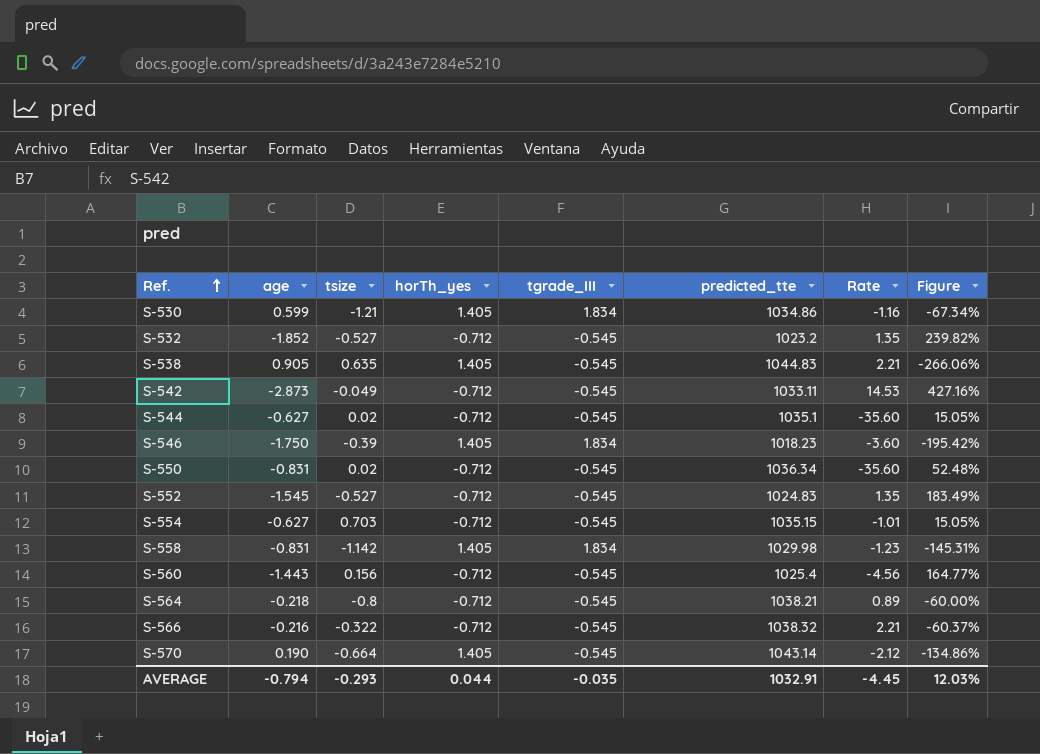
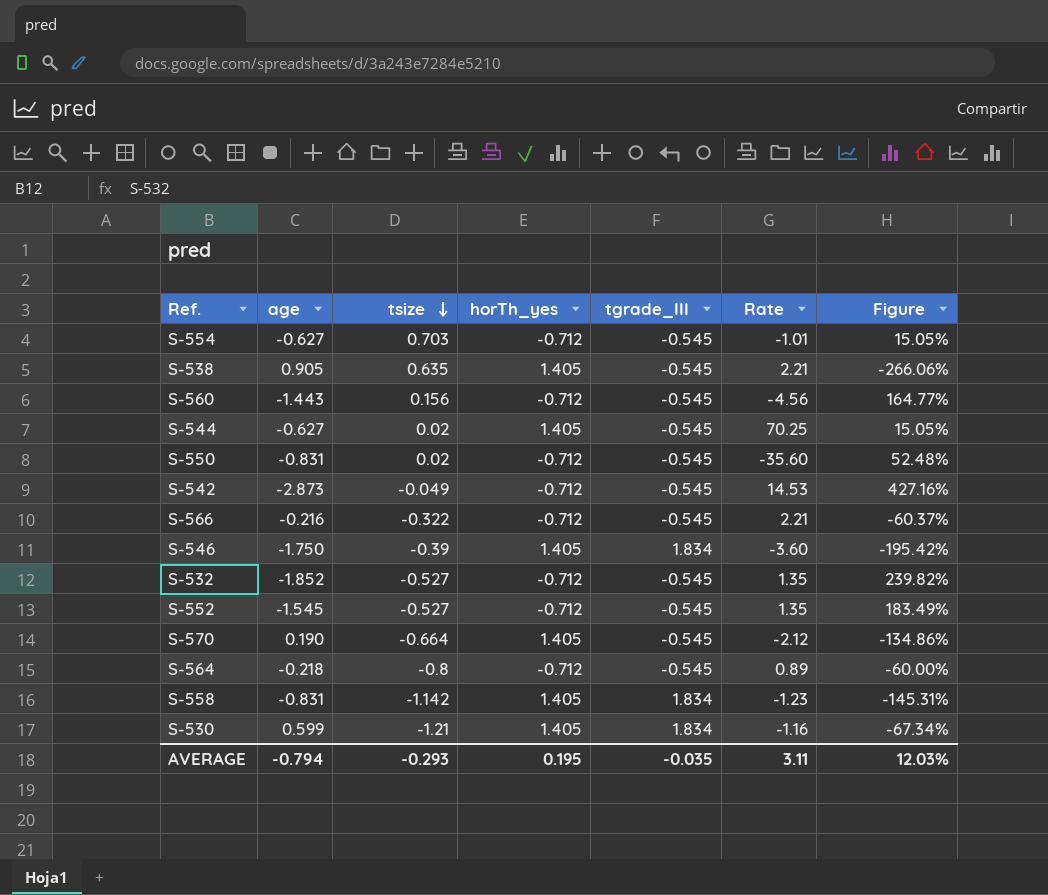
row order: Ref. ascending -> tsize descending
column predicted_tte | position: 6 -> none
S-544 | horTh_yes: -0.712 -> 1.405
S-544 | Rate: -35.60 -> 70.25
AVERAGE | horTh_yes: 0.044 -> 0.195
AVERAGE | Rate: -4.45 -> 3.11

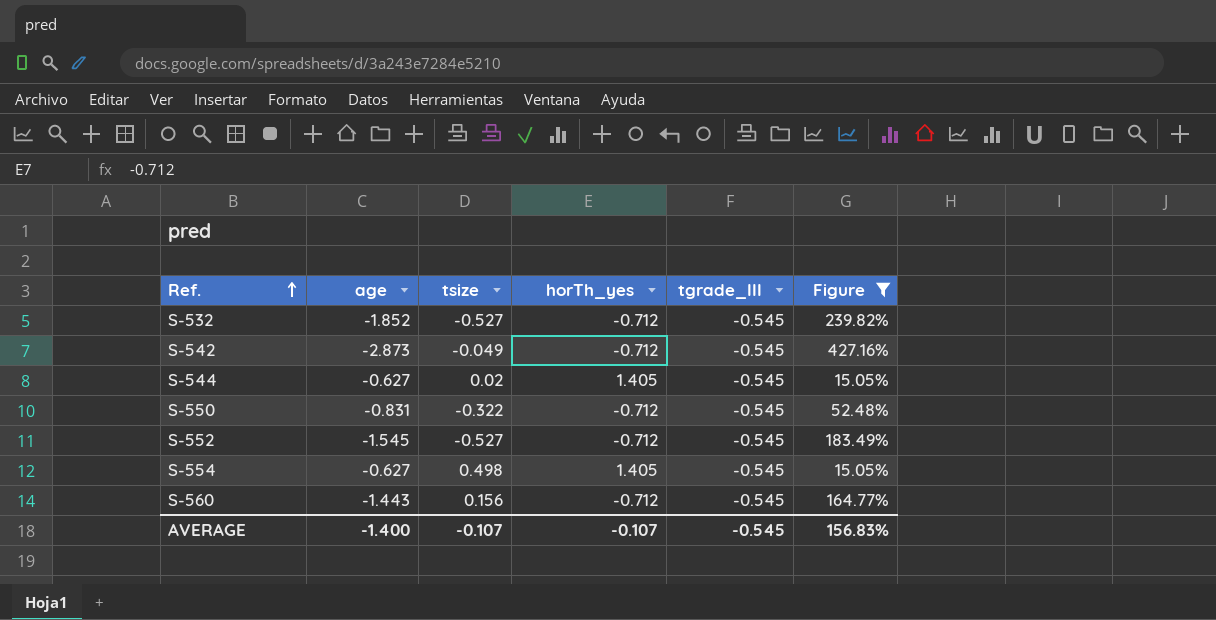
filter: none -> Figure >= 15.05%
row order: tsize descending -> Ref. ascending
column Rate | formula: [horTh_yes] / [tsize] -> none
S-550 | tsize: 0.02 -> -0.322
S-554 | tsize: 0.703 -> 0.498
S-554 | horTh_yes: -0.712 -> 1.405
AVERAGE | age: -0.794 -> -1.400
AVERAGE | tsize: -0.293 -> -0.107
AVERAGE | horTh_yes: 0.195 -> -0.107
AVERAGE | tgrade_III: -0.035 -> -0.545
AVERAGE | Figure: 12.03% -> 156.83%

